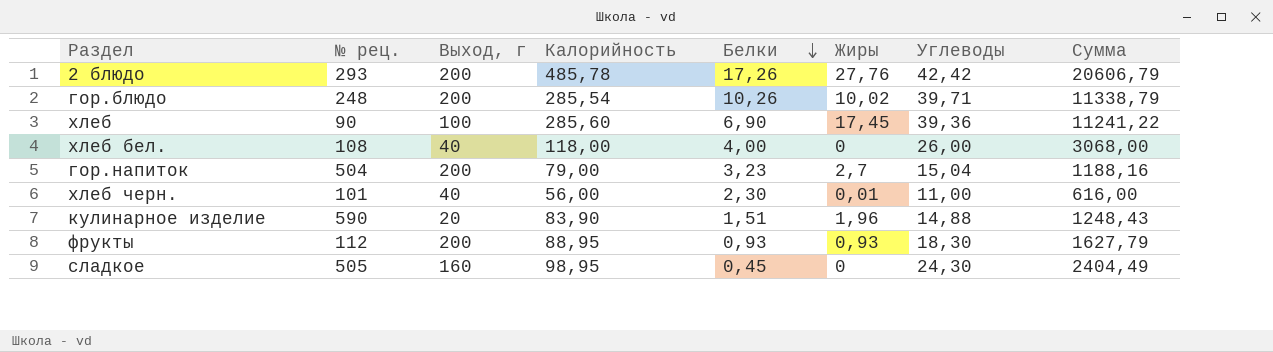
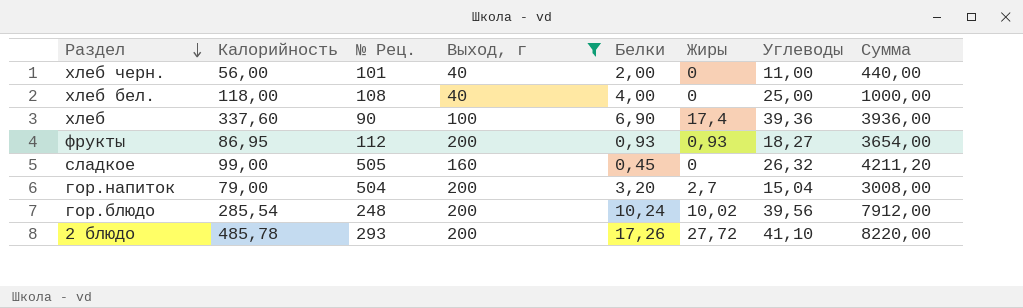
filter: none -> Выход, г != 20
row order: Белки descending -> Раздел descending
column Калорийность | position: 4 -> 2
column name: № рец. -> № Рец.
column Сумма | formula: [Калорийность] * [Углеводы] -> [Выход, г] * [Углеводы]
хлеб черн. | Белки: 2,30 -> 2,00
хлеб черн. | Жиры: 0,01 -> 0
хлеб бел. | Углеводы: 26,00 -> 25,00
хлеб | Калорийность: 285,60 -> 337,60
хлеб | Жиры: 17,45 -> 17,4
фрукты | Калорийность: 88,95 -> 86,95
фрукты | Углеводы: 18,30 -> 18,27
сладкое | Калорийность: 98,95 -> 99,00
сладкое | Углеводы: 24,30 -> 26,32
гор.напиток | Белки: 3,23 -> 3,20
гор.блюдо | Белки: 10,26 -> 10,24
гор.блюдо | Углеводы: 39,71 -> 39,56
2 блюдо | Жиры: 27,76 -> 27,72
2 блюдо | Углеводы: 42,42 -> 41,10

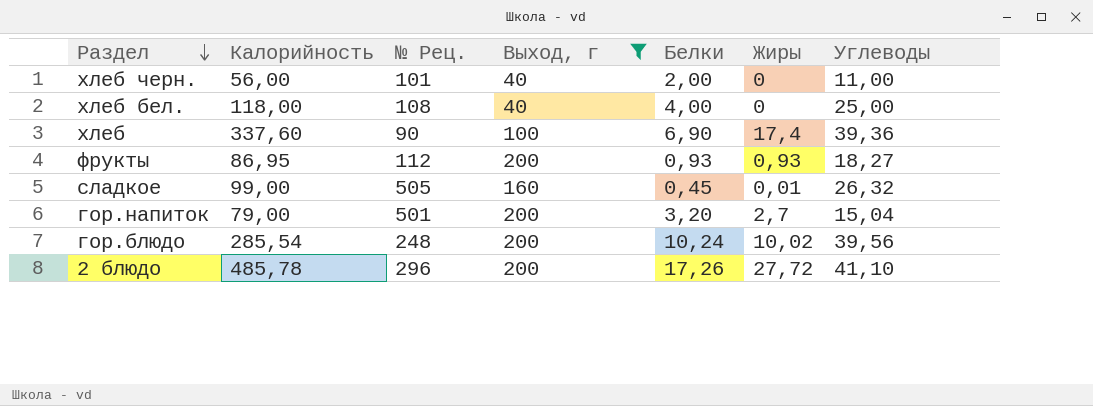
column Сумма | formula: [Выход, г] * [Углеводы] -> none
сладкое | Жиры: 0 -> 0,01
гор.напиток | № Рец.: 504 -> 501
2 блюдо | № Рец.: 293 -> 296

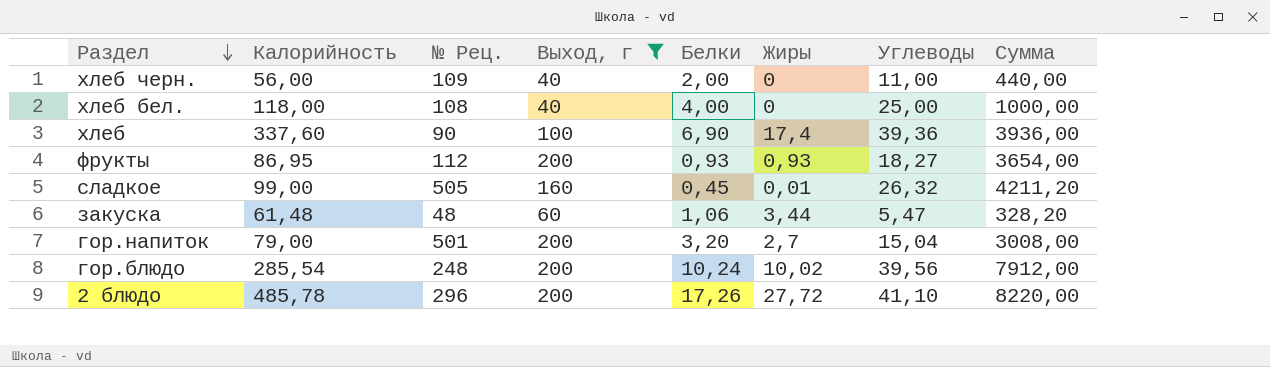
column Сумма | formula: none -> [Выход, г] * [Углеводы]
хлеб черн. | № Рец.: 101 -> 109
row закуска: none -> 61,48 | 48 | 60 | 1,06 | 3,44 | 5,47 | 328,20

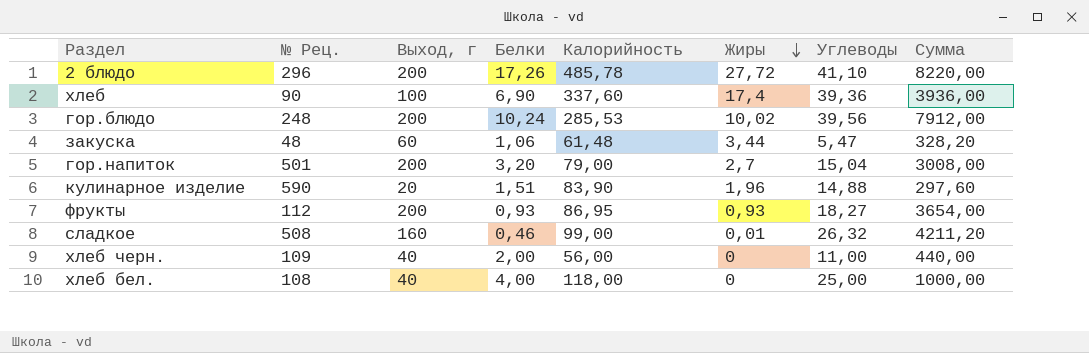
filter: Выход, г != 20 -> none
row order: Раздел descending -> Жиры descending
column Калорийность | position: 2 -> 5
гор.блюдо | Калорийность: 285,54 -> 285,53
сладкое | № Рец.: 505 -> 508
сладкое | Белки: 0,45 -> 0,46

